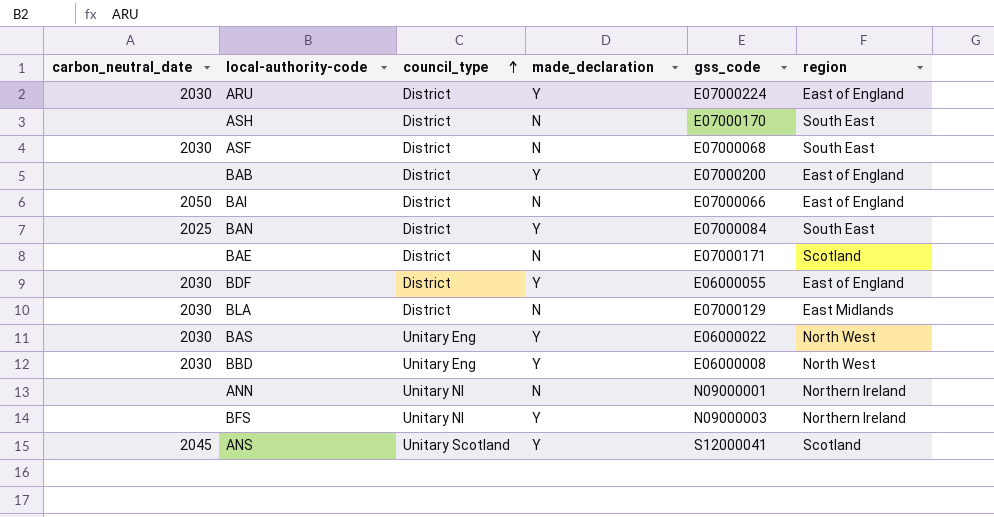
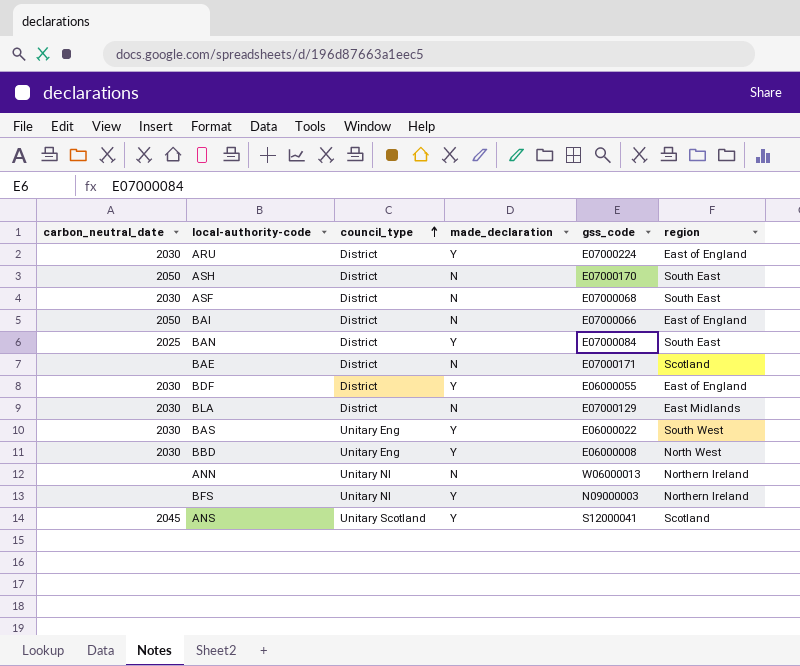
row BAB: none | District | Y | E07000200 | East of England -> none
ASH | carbon_neutral_date: none -> 2050
BAS | region: North West -> South West
ANN | gss_code: N09000001 -> W06000013

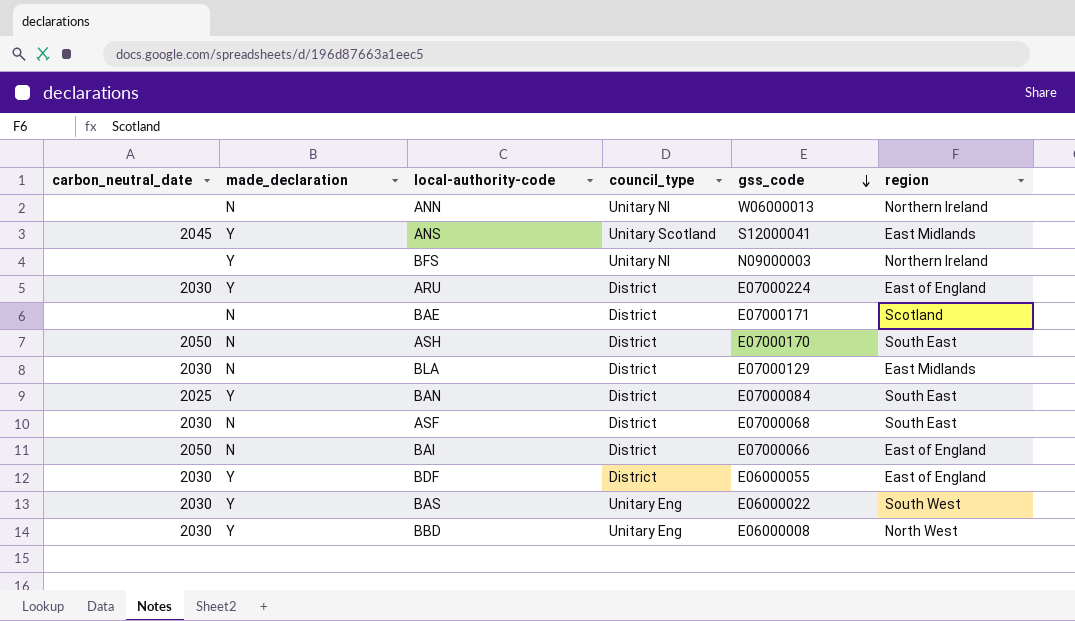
row order: council_type ascending -> gss_code descending
column made_declaration | position: 4 -> 2
ANS | region: Scotland -> East Midlands

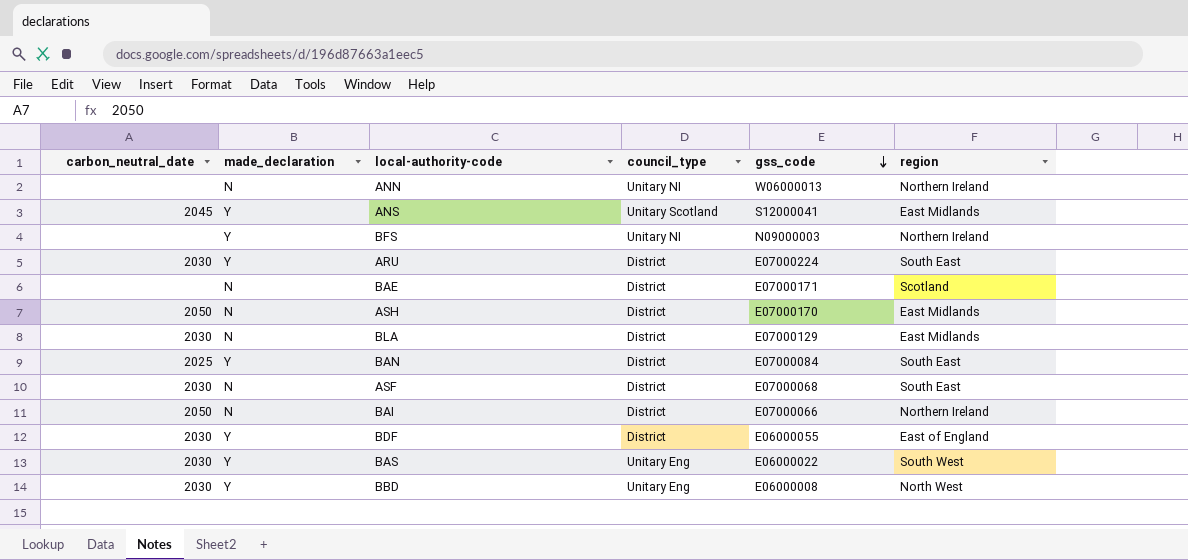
ARU | region: East of England -> South East
ASH | region: South East -> East Midlands
BAI | region: East of England -> Northern Ireland

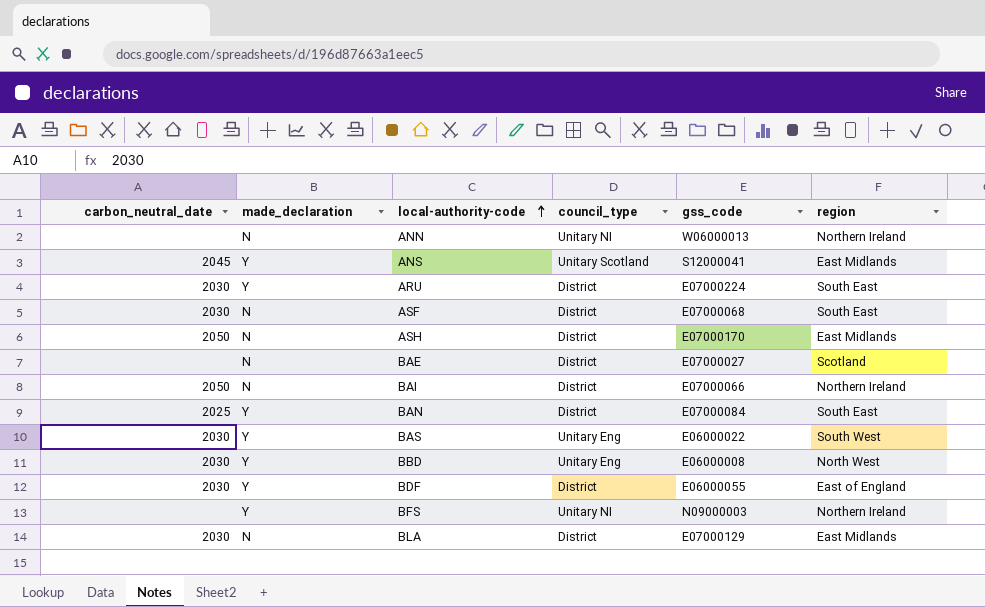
row order: gss_code descending -> local-authority-code ascending
BAE | gss_code: E07000171 -> E07000027

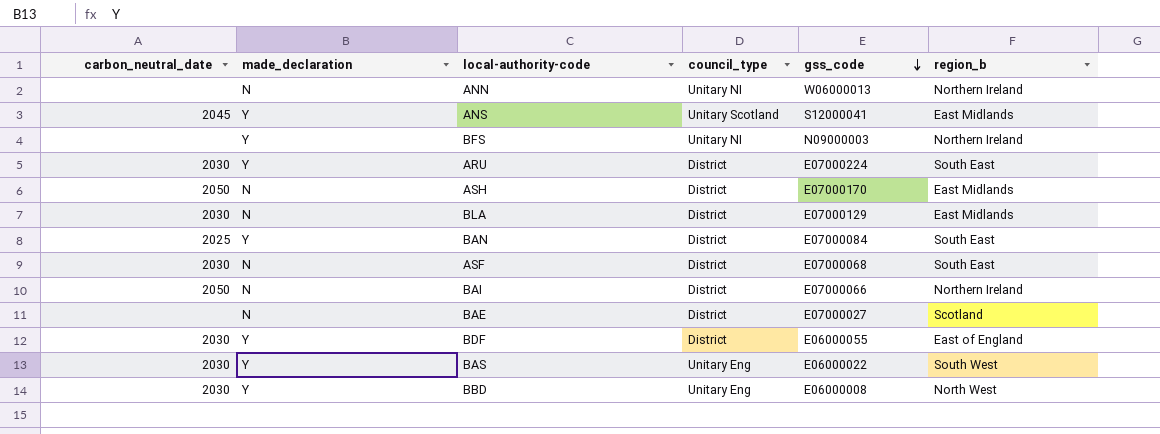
row order: local-authority-code ascending -> gss_code descending
column name: region -> region_b

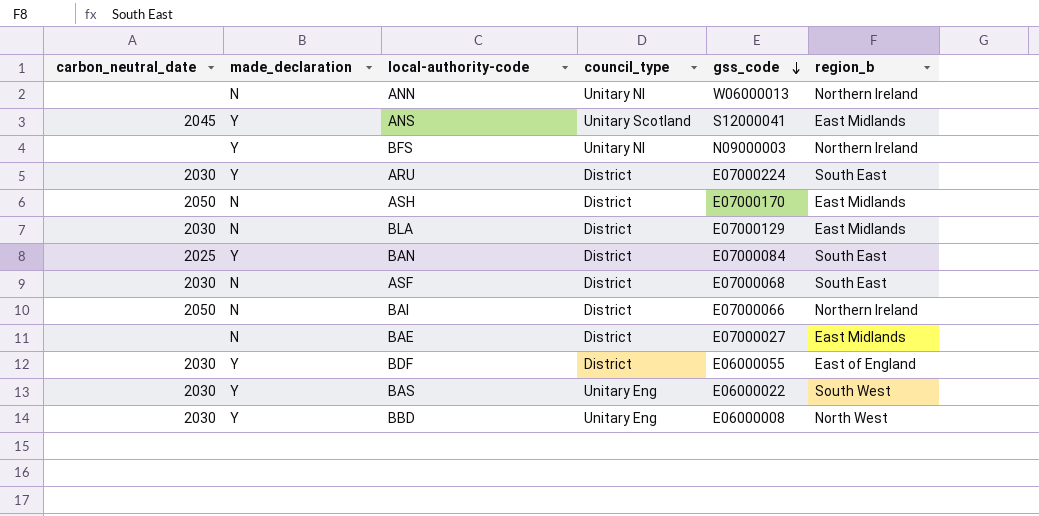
BAE | region_b: Scotland -> East Midlands

